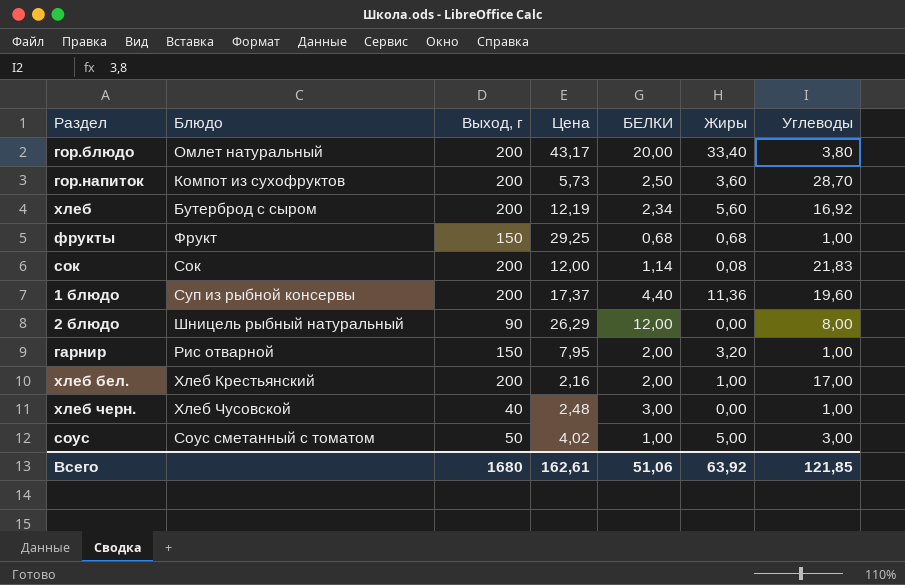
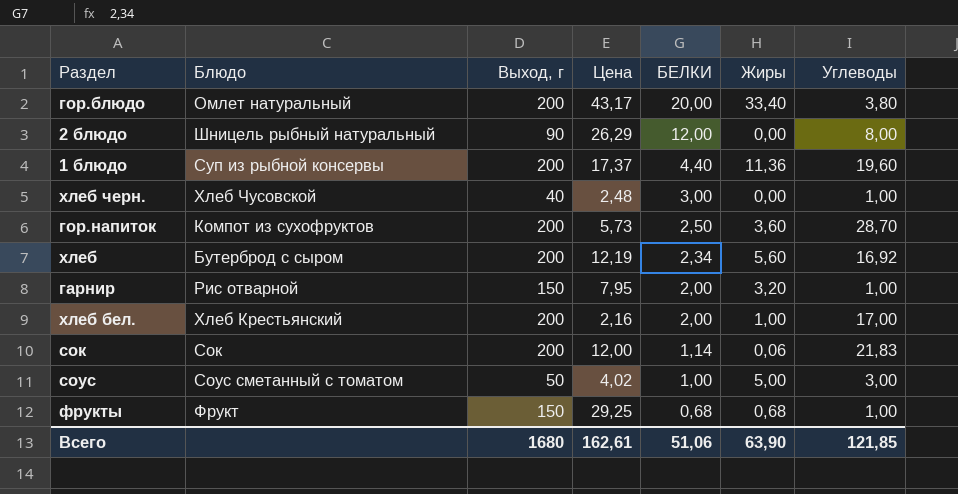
row order: none -> БЕЛКИ descending
сок | Жиры: 0,08 -> 0,06
Всего | Жиры: 63,92 -> 63,90

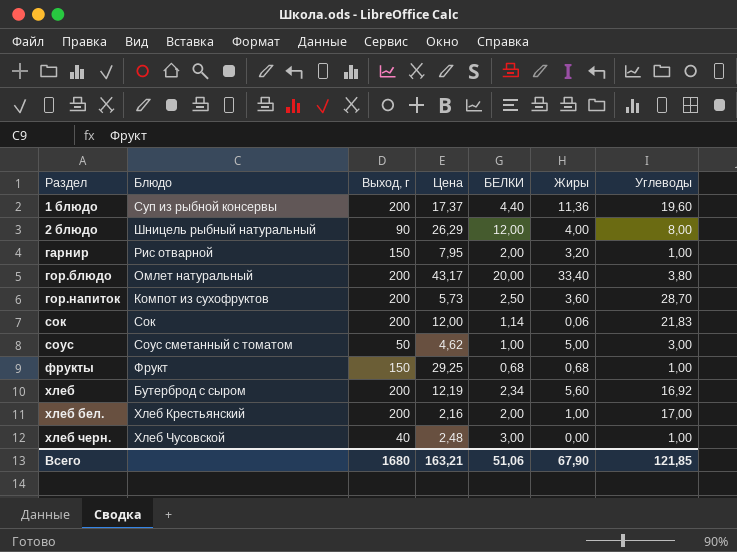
row order: БЕЛКИ descending -> Раздел ascending
2 блюдо | Жиры: 0,00 -> 4,00
соус | Цена: 4,02 -> 4,62
Всего | Цена: 162,61 -> 163,21
Всего | Жиры: 63,90 -> 67,90

